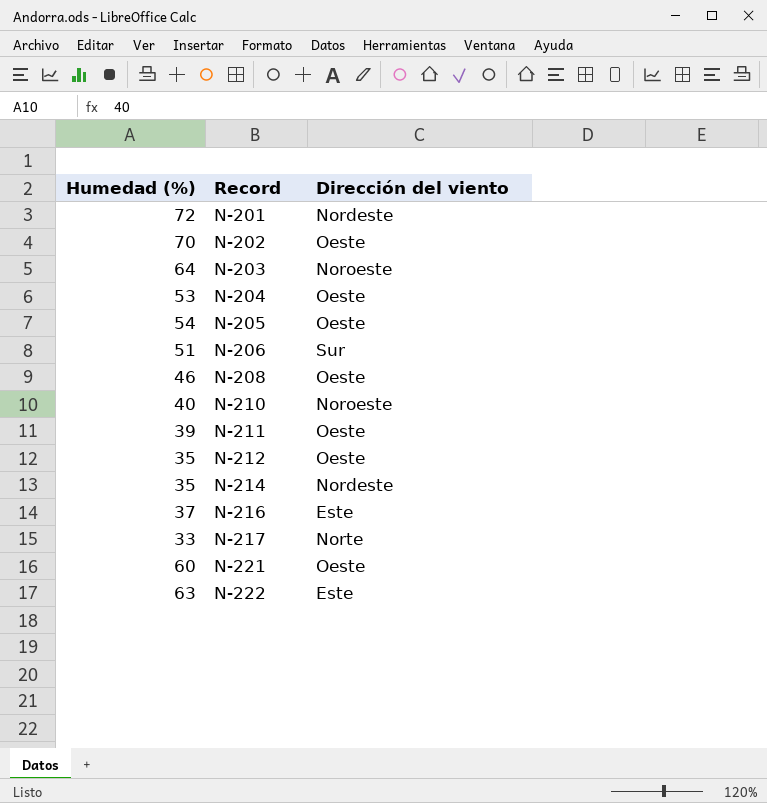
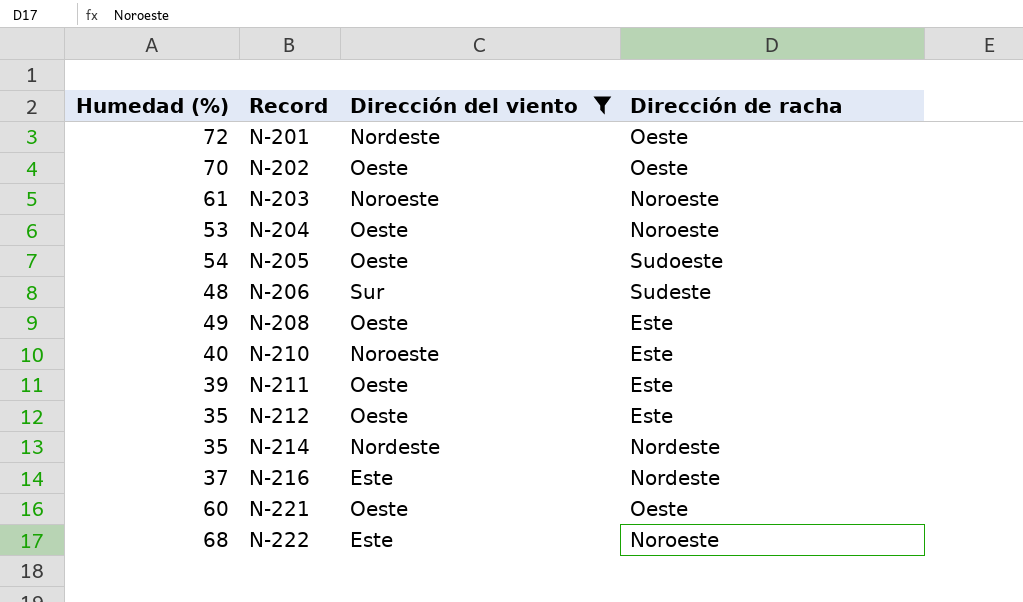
filter: none -> Dirección del viento != Norte
column Dirección de racha | position: none -> 4
N-203 | Humedad (%): 64 -> 61
N-206 | Humedad (%): 51 -> 48
N-208 | Humedad (%): 46 -> 49
N-222 | Humedad (%): 63 -> 68

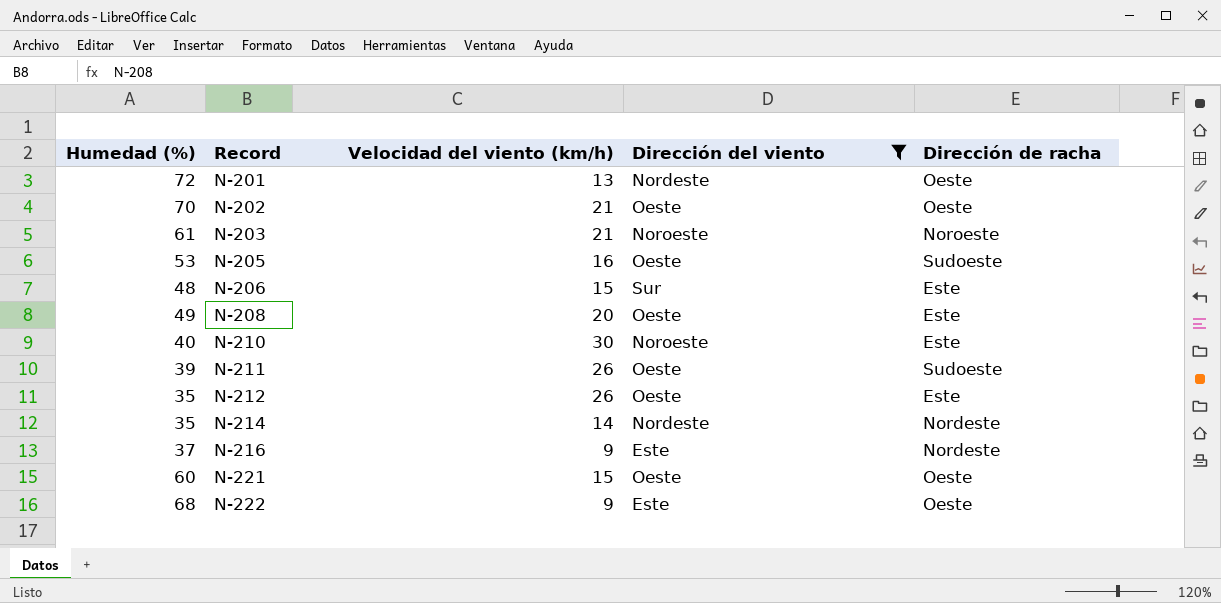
column Velocidad del viento (km/h) | position: none -> 3
row N-204: 53 | Oeste | Noroeste -> none
N-205 | Humedad (%): 54 -> 53
N-206 | Dirección de racha: Sudeste -> Este
N-211 | Dirección de racha: Este -> Sudoeste
N-222 | Dirección de racha: Noroeste -> Oeste

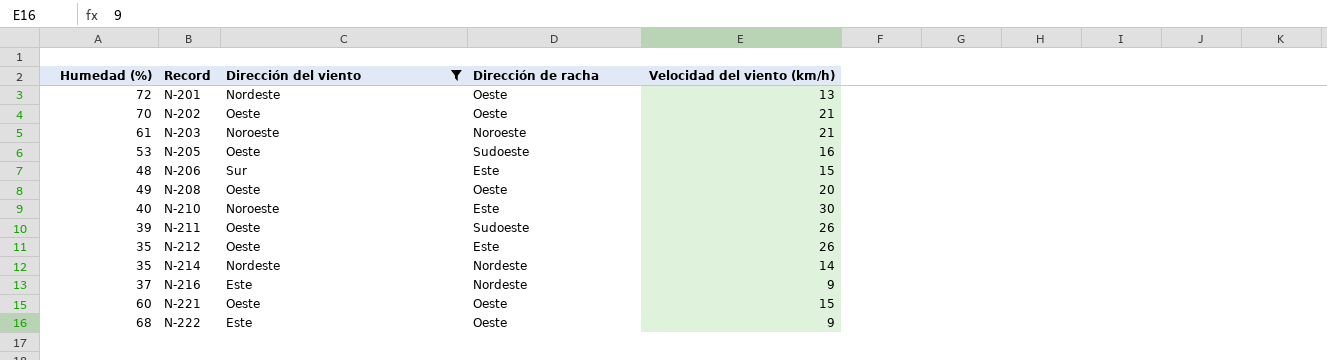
column Velocidad del viento (km/h) | position: 3 -> 5
N-208 | Dirección de racha: Este -> Oeste

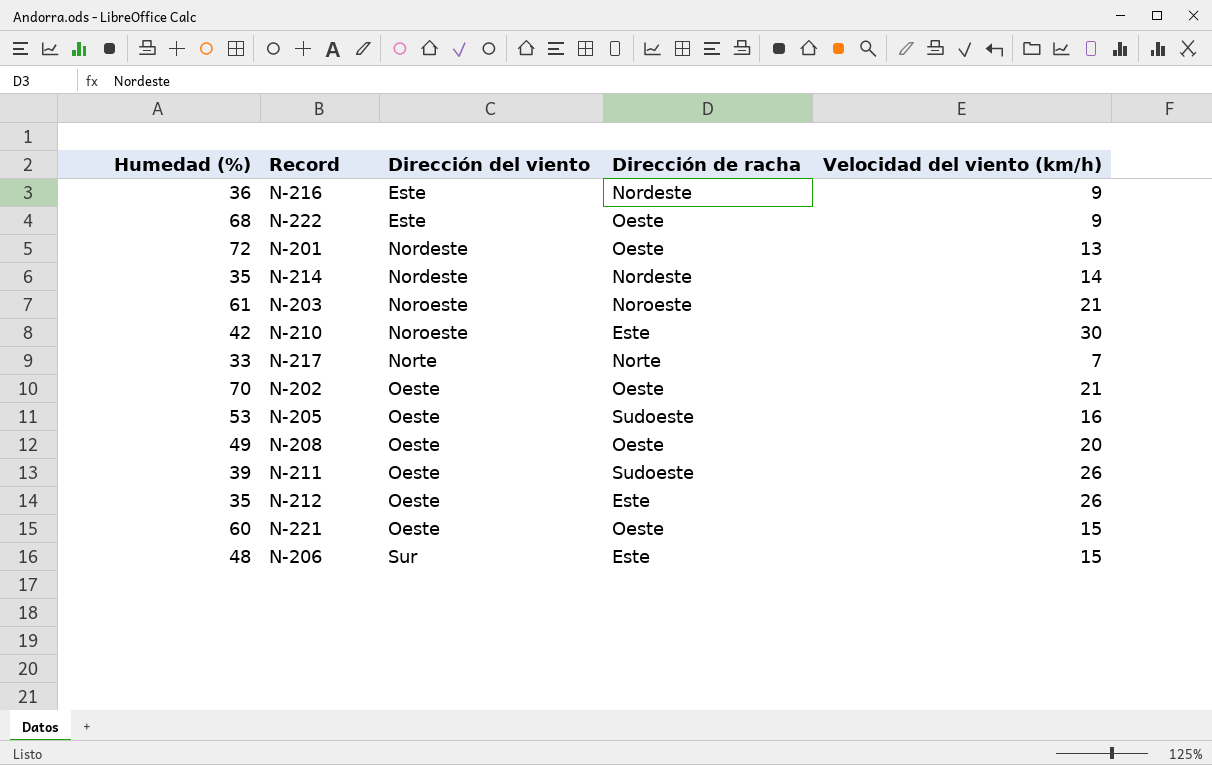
filter: Dirección del viento != Norte -> none
row order: Record ascending -> Dirección del viento ascending
N-216 | Humedad (%): 37 -> 36
N-210 | Humedad (%): 40 -> 42

